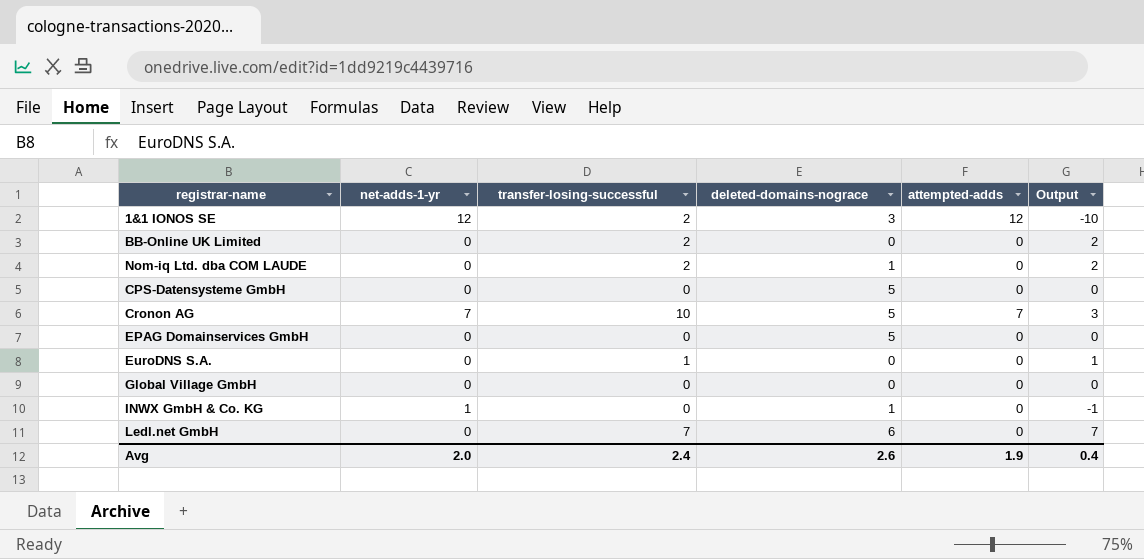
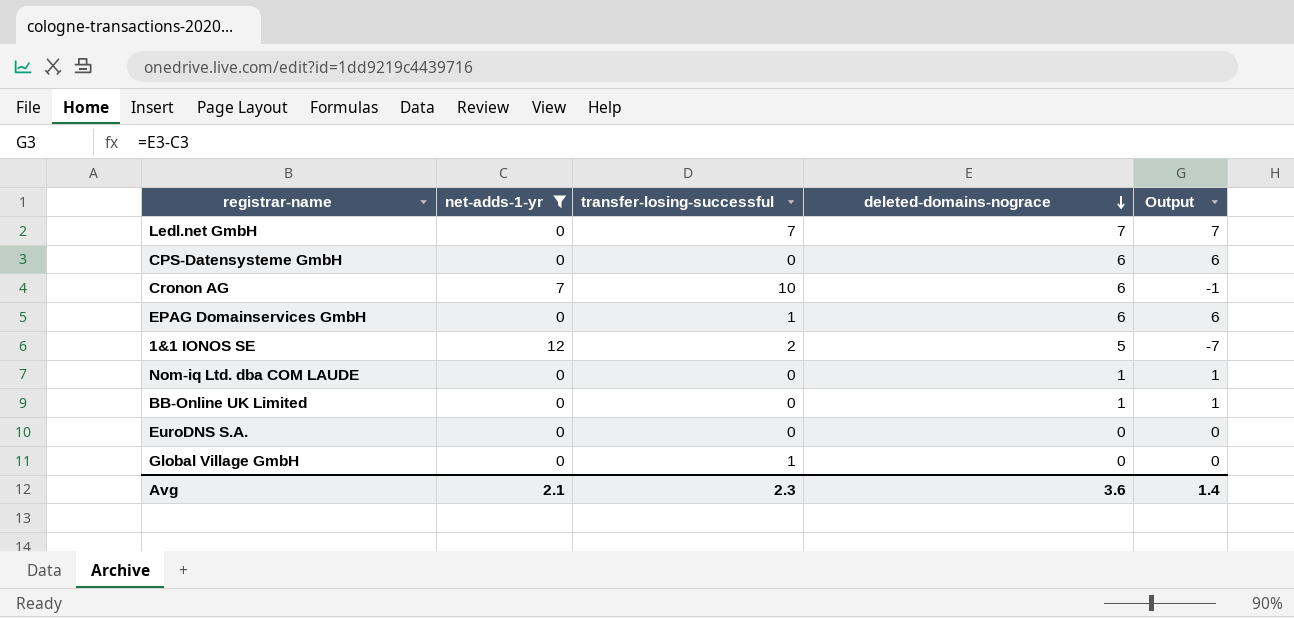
filter: none -> net-adds-1-yr != 1
row order: none -> deleted-domains-nograce descending
column attempted-adds | position: 5 -> none
column Output | formula: [transfer-losing-successful] - [net-adds-1-yr] -> [deleted-domains-nograce] - [net-adds-1-yr]
Ledl.net GmbH | deleted-domains-nograce: 6 -> 7
CPS-Datensysteme GmbH | deleted-domains-nograce: 5 -> 6
Cronon AG | deleted-domains-nograce: 5 -> 6
EPAG Domainservices GmbH | transfer-losing-successful: 0 -> 1
EPAG Domainservices GmbH | deleted-domains-nograce: 5 -> 6
1&1 IONOS SE | deleted-domains-nograce: 3 -> 5
Nom-iq Ltd. dba COM LAUDE | transfer-losing-successful: 2 -> 0
BB-Online UK Limited | transfer-losing-successful: 2 -> 0
BB-Online UK Limited | deleted-domains-nograce: 0 -> 1
EuroDNS S.A. | transfer-losing-successful: 1 -> 0
Global Village GmbH | transfer-losing-successful: 0 -> 1
Avg | net-adds-1-yr: 2.0 -> 2.1
Avg | transfer-losing-successful: 2.4 -> 2.3
Avg | deleted-domains-nograce: 2.6 -> 3.6
Avg | Output: 0.4 -> 1.4

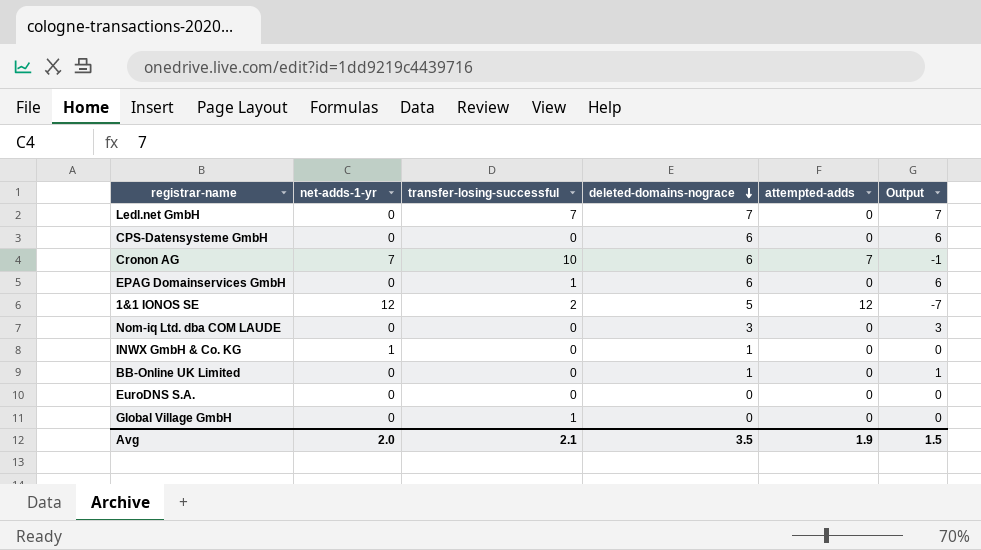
filter: net-adds-1-yr != 1 -> none
column attempted-adds | position: none -> 5
Nom-iq Ltd. dba COM LAUDE | deleted-domains-nograce: 1 -> 3
Nom-iq Ltd. dba COM LAUDE | Output: 1 -> 3
Avg | net-adds-1-yr: 2.1 -> 2.0
Avg | transfer-losing-successful: 2.3 -> 2.1
Avg | deleted-domains-nograce: 3.6 -> 3.5
Avg | Output: 1.4 -> 1.5

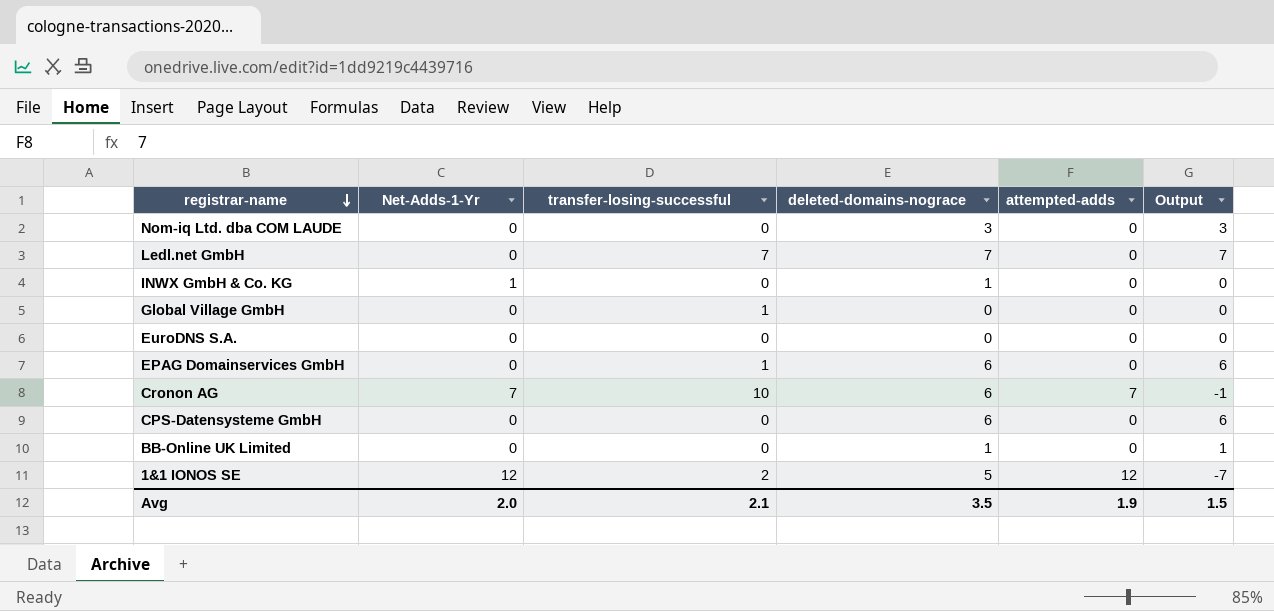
row order: deleted-domains-nograce descending -> registrar-name descending
column name: net-adds-1-yr -> Net-Adds-1-Yr

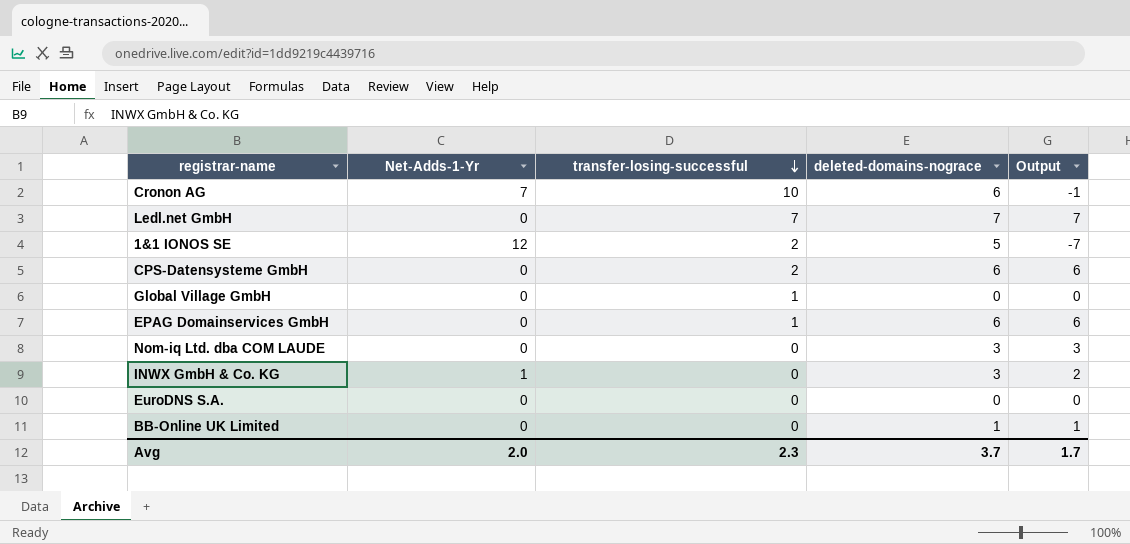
row order: registrar-name descending -> transfer-losing-successful descending
column attempted-adds | position: 5 -> none
CPS-Datensysteme GmbH | transfer-losing-successful: 0 -> 2
INWX GmbH & Co. KG | deleted-domains-nograce: 1 -> 3
INWX GmbH & Co. KG | Output: 0 -> 2
Avg | transfer-losing-successful: 2.1 -> 2.3
Avg | deleted-domains-nograce: 3.5 -> 3.7
Avg | Output: 1.5 -> 1.7

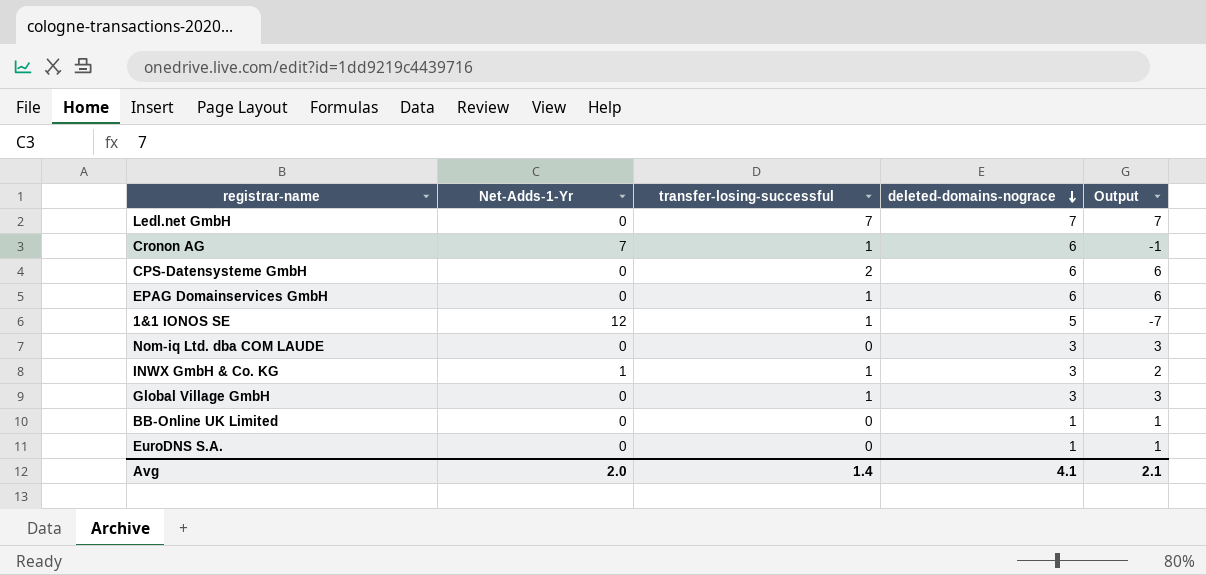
row order: transfer-losing-successful descending -> deleted-domains-nograce descending
Cronon AG | transfer-losing-successful: 10 -> 1
1&1 IONOS SE | transfer-losing-successful: 2 -> 1
INWX GmbH & Co. KG | transfer-losing-successful: 0 -> 1
Global Village GmbH | deleted-domains-nograce: 0 -> 3
Global Village GmbH | Output: 0 -> 3
EuroDNS S.A. | deleted-domains-nograce: 0 -> 1
EuroDNS S.A. | Output: 0 -> 1
Avg | transfer-losing-successful: 2.3 -> 1.4
Avg | deleted-domains-nograce: 3.7 -> 4.1
Avg | Output: 1.7 -> 2.1

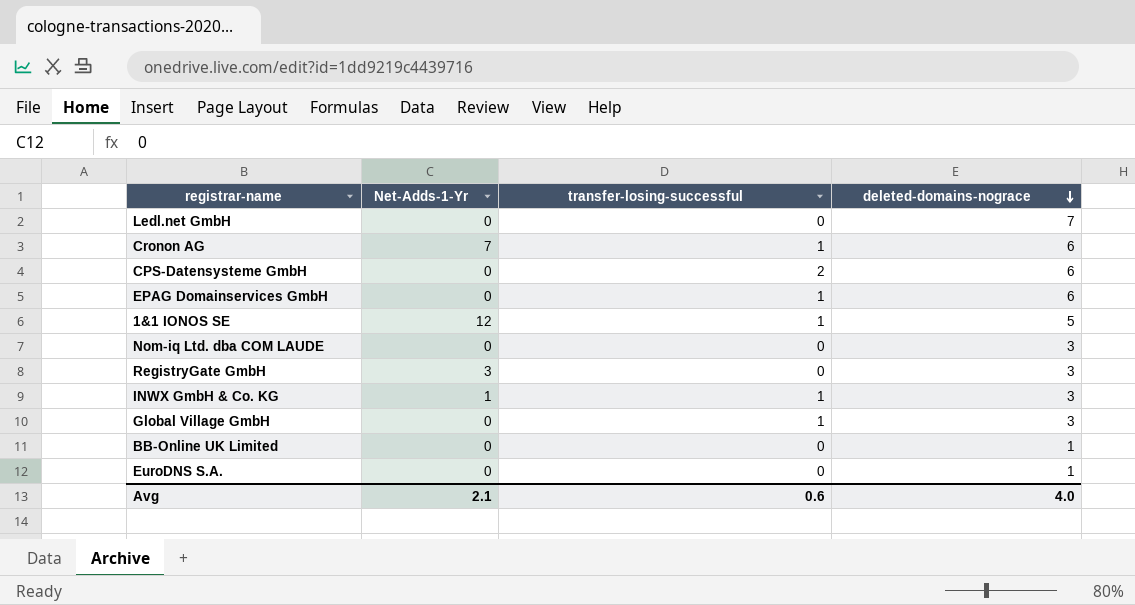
column Output | formula: [deleted-domains-nograce] - [Net-Adds-1-Yr] -> none
Ledl.net GmbH | transfer-losing-successful: 7 -> 0
row RegistryGate GmbH: none -> 3 | 0 | 3
Avg | Net-Adds-1-Yr: 2.0 -> 2.1
Avg | transfer-losing-successful: 1.4 -> 0.6
Avg | deleted-domains-nograce: 4.1 -> 4.0

